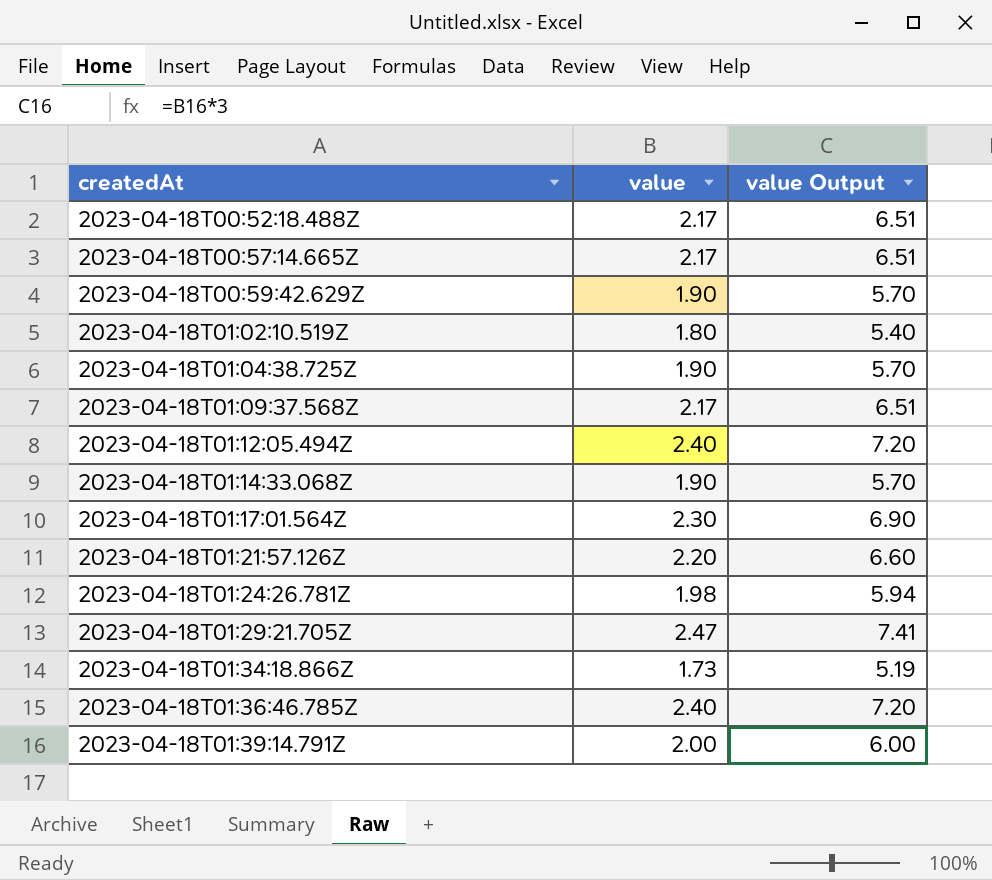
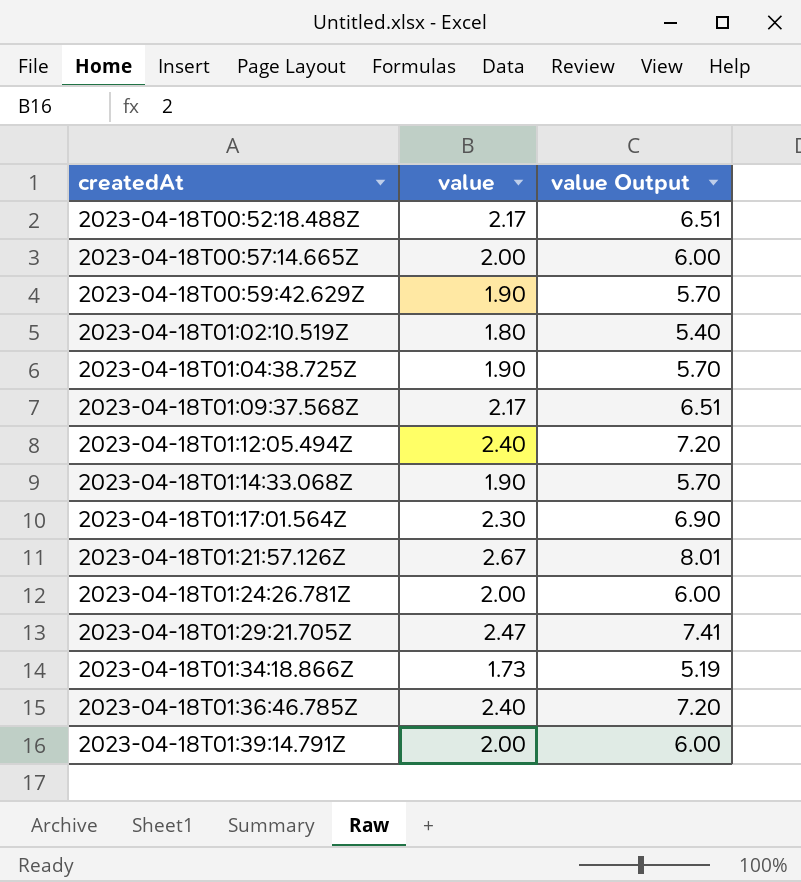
2023-04-18T00:57:14.665Z | value: 2.17 -> 2.00
2023-04-18T00:57:14.665Z | value Output: 6.51 -> 6.00
2023-04-18T01:21:57.126Z | value: 2.20 -> 2.67
2023-04-18T01:21:57.126Z | value Output: 6.60 -> 8.01
2023-04-18T01:24:26.781Z | value: 1.98 -> 2.00
2023-04-18T01:24:26.781Z | value Output: 5.94 -> 6.00

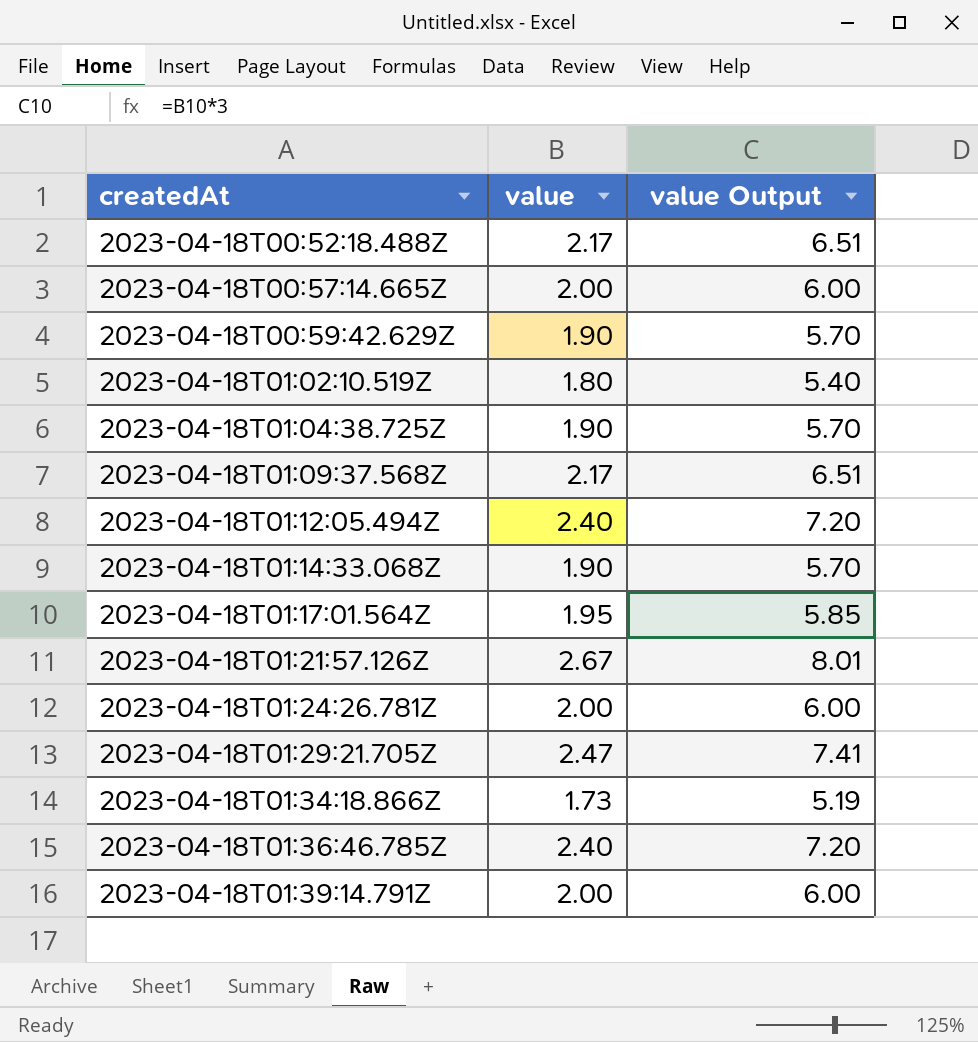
2023-04-18T01:17:01.564Z | value: 2.30 -> 1.95
2023-04-18T01:17:01.564Z | value Output: 6.90 -> 5.85

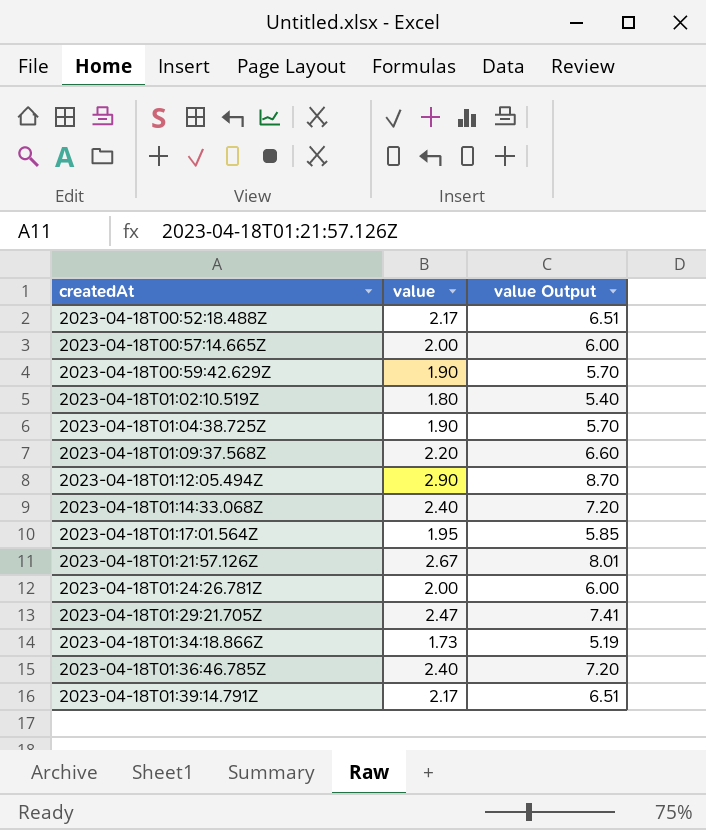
2023-04-18T01:09:37.568Z | value: 2.17 -> 2.20
2023-04-18T01:09:37.568Z | value Output: 6.51 -> 6.60
2023-04-18T01:12:05.494Z | value: 2.40 -> 2.90
2023-04-18T01:12:05.494Z | value Output: 7.20 -> 8.70
2023-04-18T01:14:33.068Z | value: 1.90 -> 2.40
2023-04-18T01:14:33.068Z | value Output: 5.70 -> 7.20
2023-04-18T01:39:14.791Z | value: 2.00 -> 2.17
2023-04-18T01:39:14.791Z | value Output: 6.00 -> 6.51

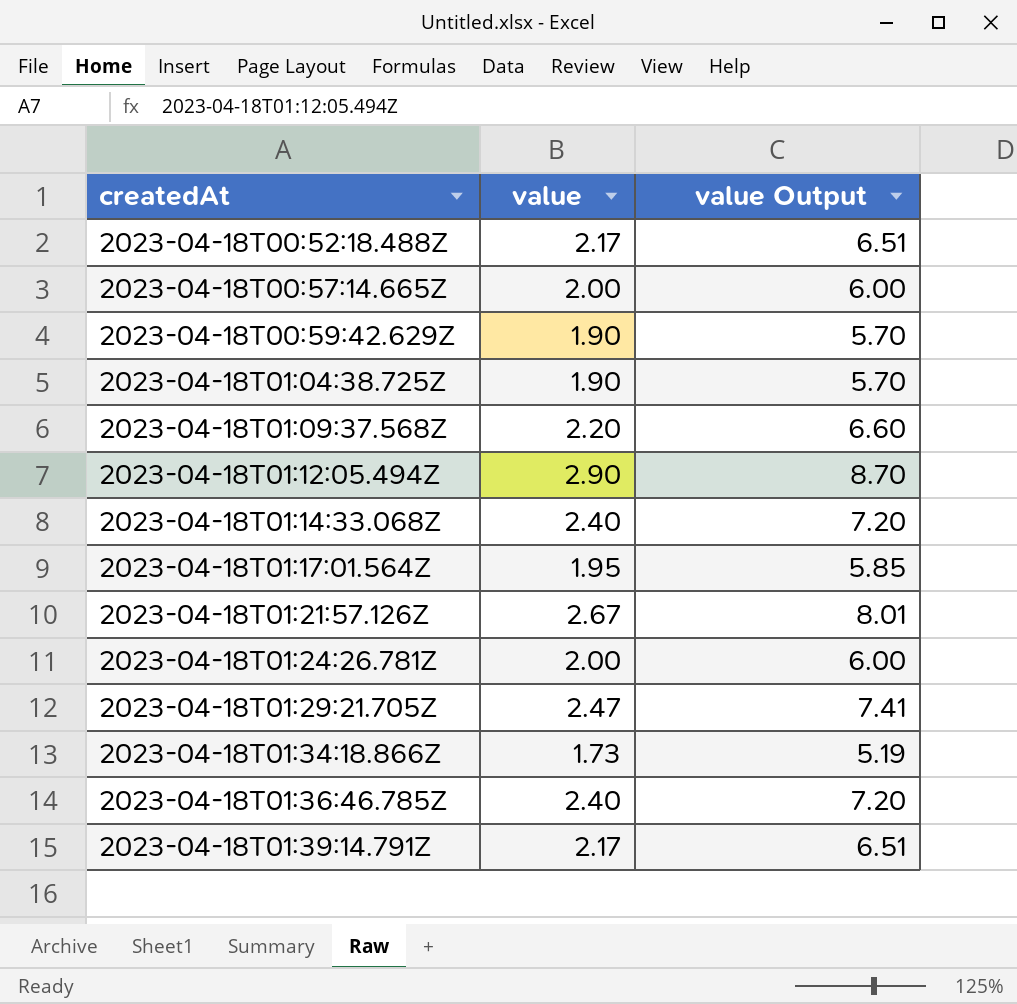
row 2023-04-18T01:02:10.519Z: 1.80 | 5.40 -> none

